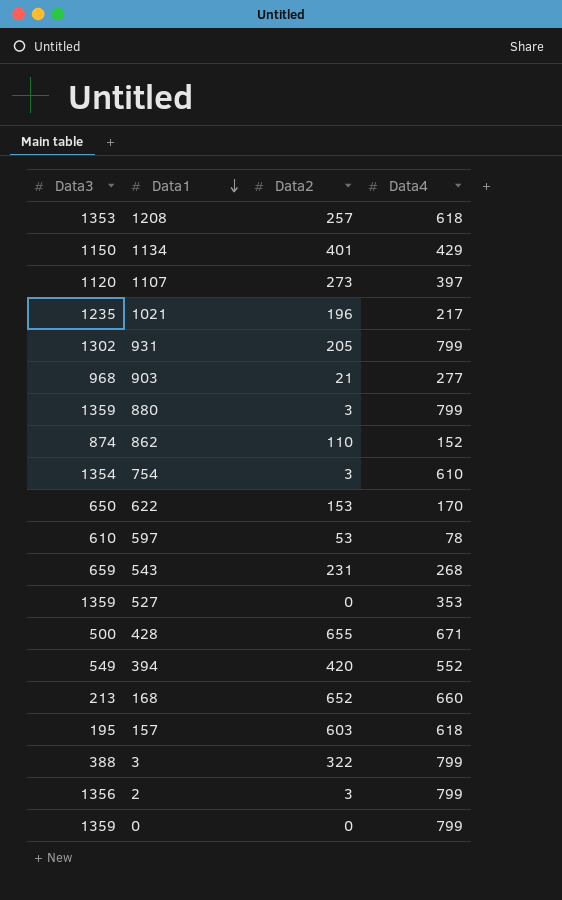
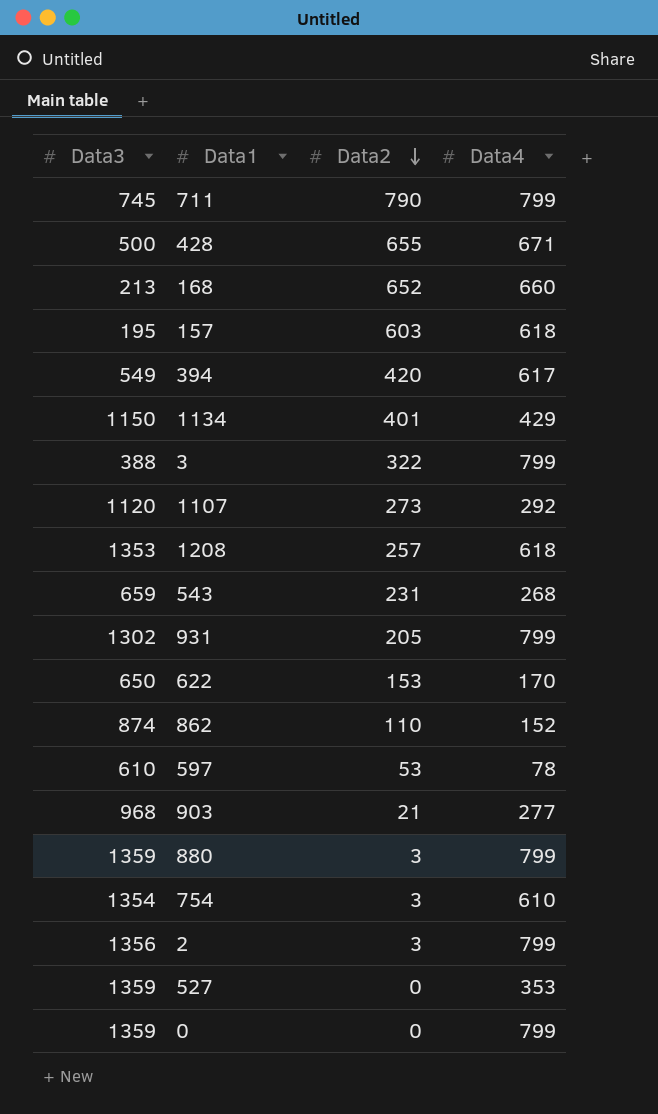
row order: Data1 descending -> Data2 descending
row 1021: 1235 | 196 | 217 -> none
row 711: none -> 745 | 790 | 799
394 | Data4: 552 -> 617
1107 | Data4: 397 -> 292

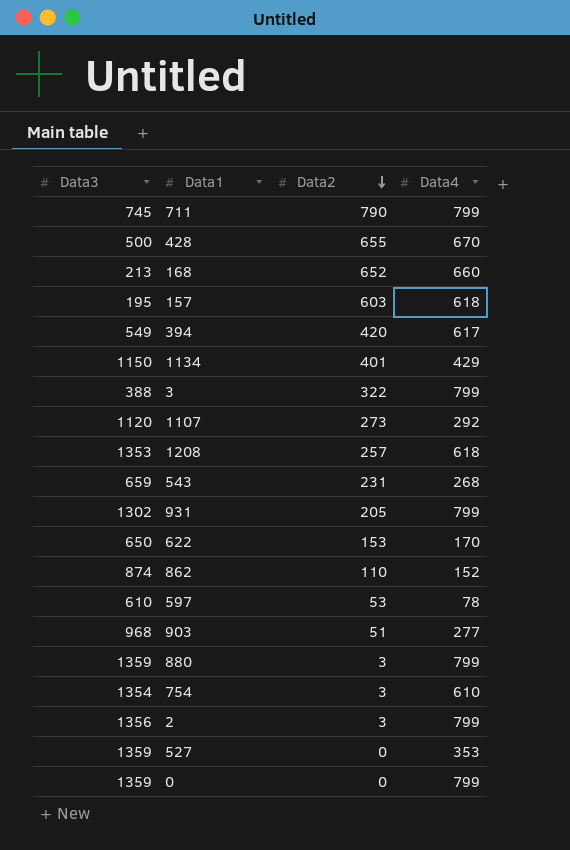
428 | Data4: 671 -> 670
903 | Data2: 21 -> 51

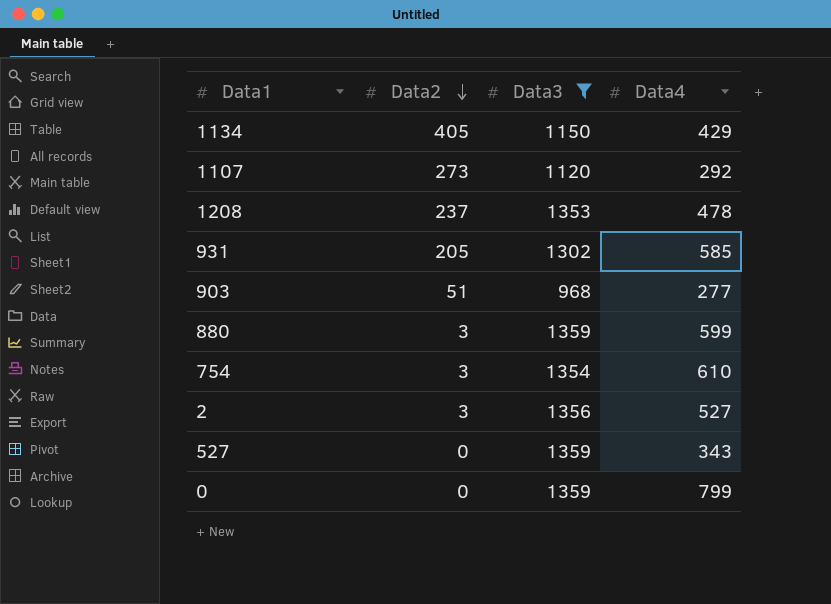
filter: none -> Data3 >= 968
column Data3 | position: 1 -> 3
1134 | Data2: 401 -> 405
1208 | Data2: 257 -> 237
1208 | Data4: 618 -> 478
931 | Data4: 799 -> 585
880 | Data4: 799 -> 599
2 | Data4: 799 -> 527
527 | Data4: 353 -> 343

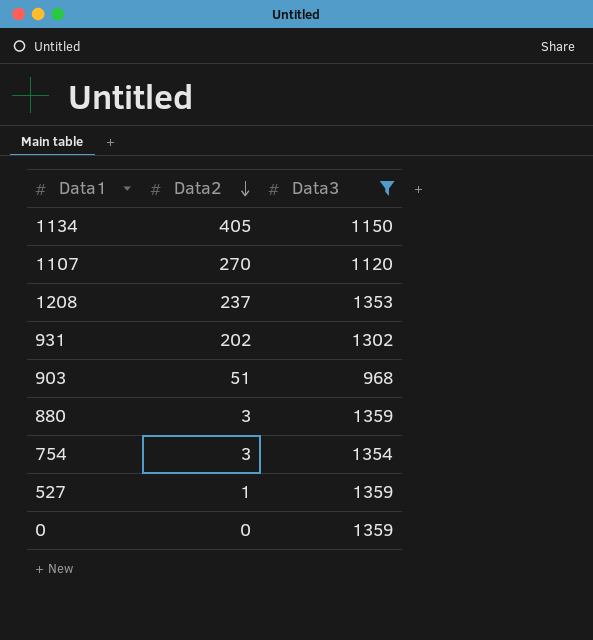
column Data4 | position: 4 -> none
row 2: 3 | 1356 | 527 -> none
1107 | Data2: 273 -> 270
931 | Data2: 205 -> 202
527 | Data2: 0 -> 1

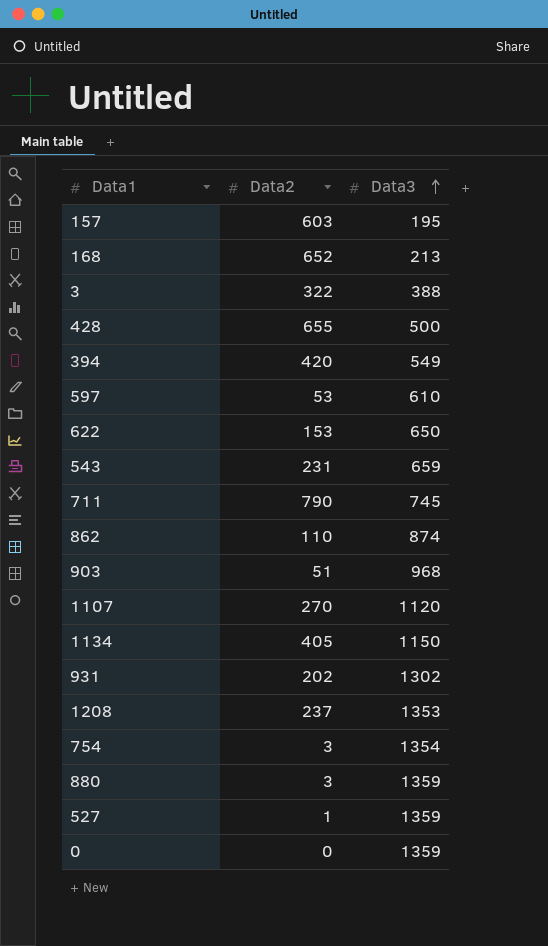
filter: Data3 >= 968 -> none
row order: Data2 descending -> Data3 ascending

